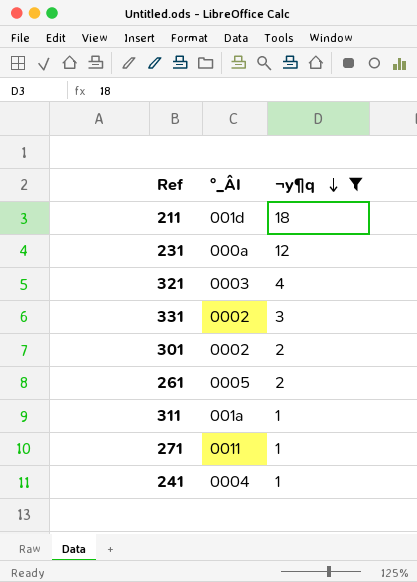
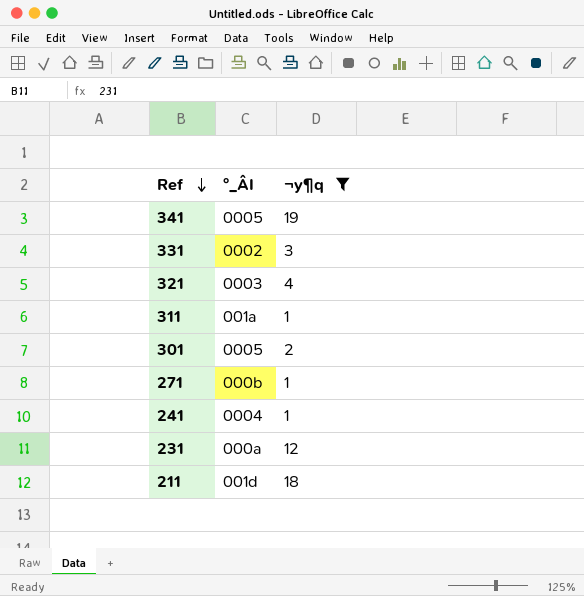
row order: ¬y¶q descending -> Ref descending
row 261: 0005 | 2 -> none
row 341: none -> 0005 | 19
301 | °_ÂI: 0002 -> 0005
271 | °_ÂI: 0011 -> 000b

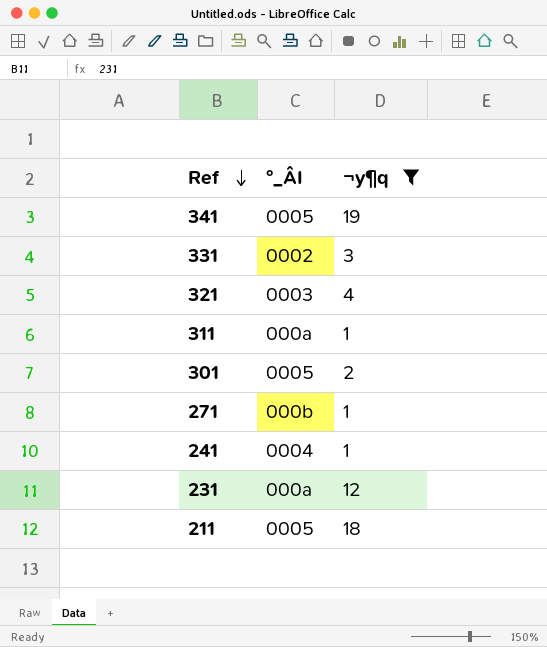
311 | °_ÂI: 001a -> 000a
211 | °_ÂI: 001d -> 0005

